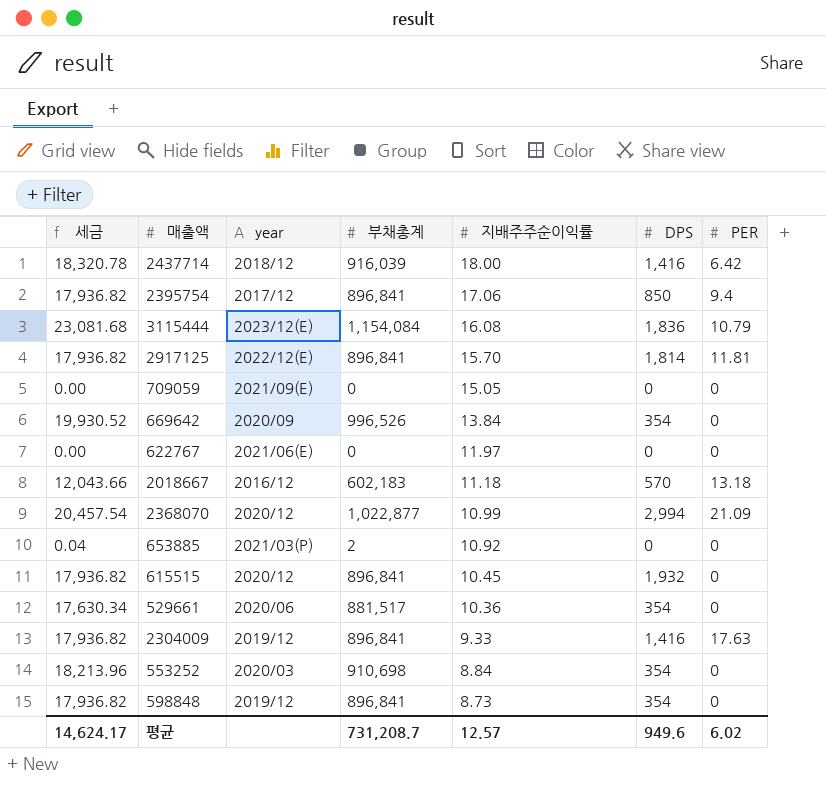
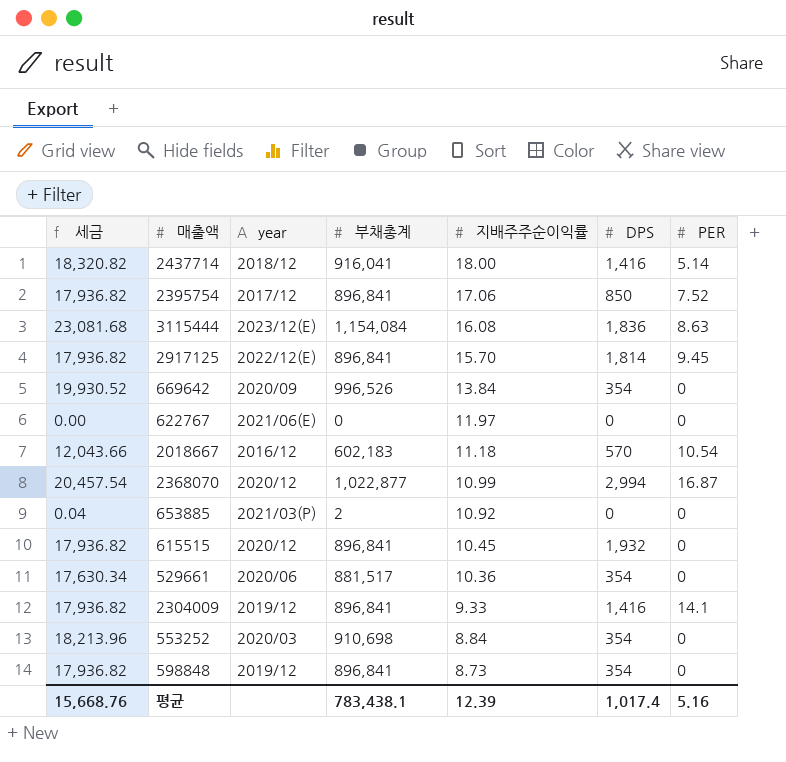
row 709059: 0.00 | 2021/09(E) | 0 | 15.05 | 0 | 0 -> none
2437714 | 세금: 18,320.78 -> 18,320.82
2437714 | 부채총계: 916,039 -> 916,041
2437714 | PER: 6.42 -> 5.14
2395754 | PER: 9.4 -> 7.52
3115444 | PER: 10.79 -> 8.63
2917125 | PER: 11.81 -> 9.45
2018667 | PER: 13.18 -> 10.54
2368070 | PER: 21.09 -> 16.87
2304009 | PER: 17.63 -> 14.1
평균 | 세금: 14,624.17 -> 15,668.76
평균 | 부채총계: 731,208.7 -> 783,438.1
평균 | 지배주주순이익률: 12.57 -> 12.39
평균 | DPS: 949.6 -> 1,017.4
평균 | PER: 6.02 -> 5.16

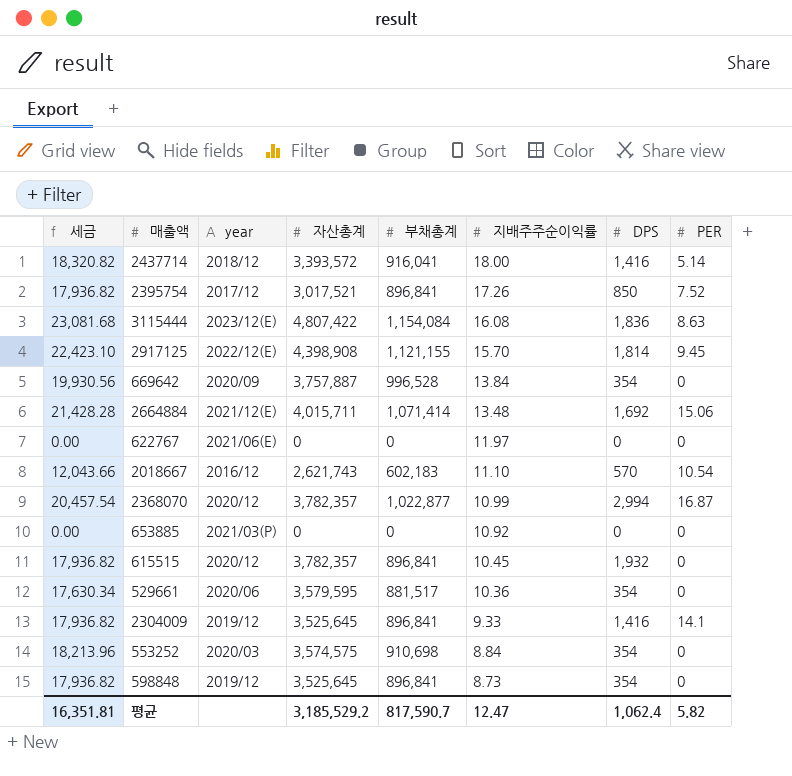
column 자산총계 | position: none -> 4
2395754 | 지배주주순이익률: 17.06 -> 17.26
2917125 | 세금: 17,936.82 -> 22,423.10
2917125 | 부채총계: 896,841 -> 1,121,155
669642 | 세금: 19,930.52 -> 19,930.56
669642 | 부채총계: 996,526 -> 996,528
row 2664884: none -> 21,428.28 | 2021/12(E) | 4,015,711 | 1,071,414 | 13.48 | 1,692 | 15.06
2018667 | 지배주주순이익률: 11.18 -> 11.10
653885 | 세금: 0.04 -> 0.00
653885 | 부채총계: 2 -> 0
평균 | 세금: 15,668.76 -> 16,351.81
평균 | 부채총계: 783,438.1 -> 817,590.7
평균 | 지배주주순이익률: 12.39 -> 12.47
평균 | DPS: 1,017.4 -> 1,062.4
평균 | PER: 5.16 -> 5.82

